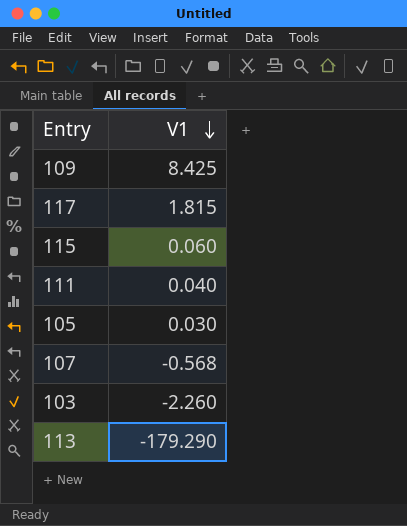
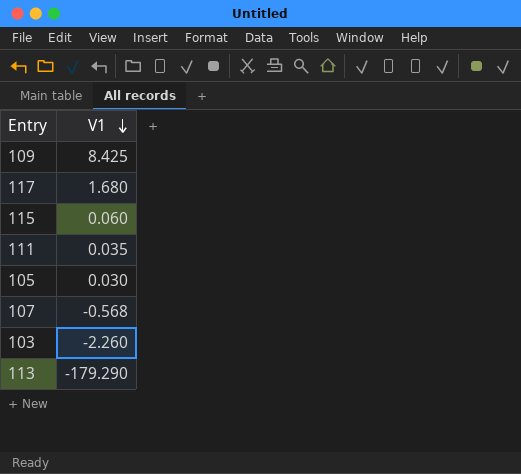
117 | V1: 1.815 -> 1.680
111 | V1: 0.040 -> 0.035

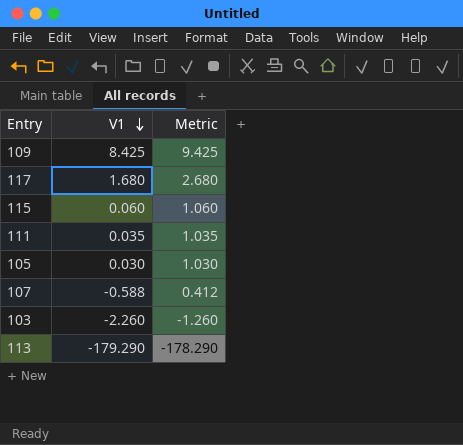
column Metric | formula: none -> [V1] + 1
107 | V1: -0.568 -> -0.588

